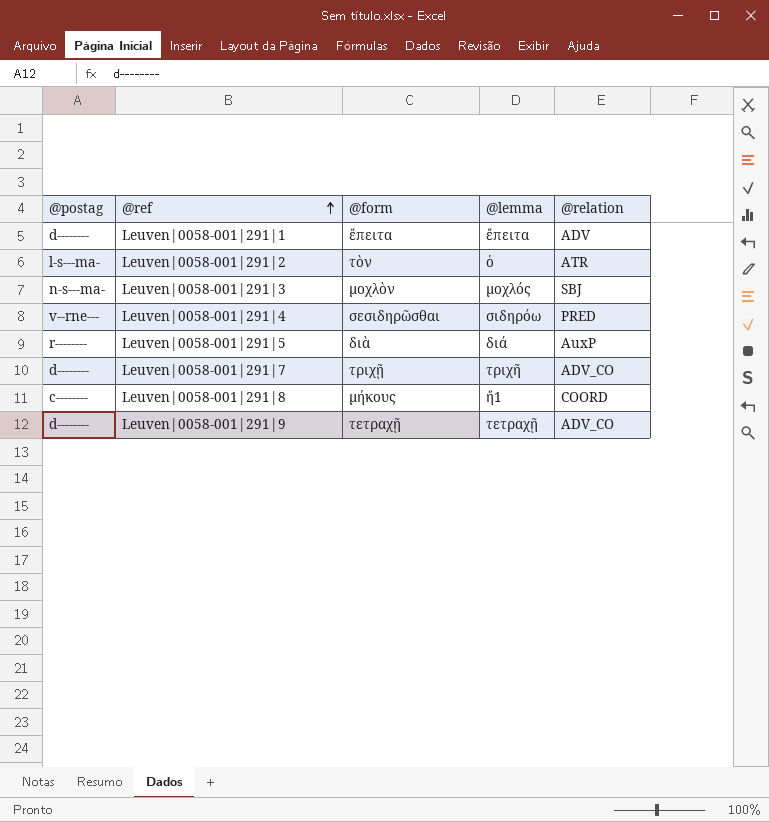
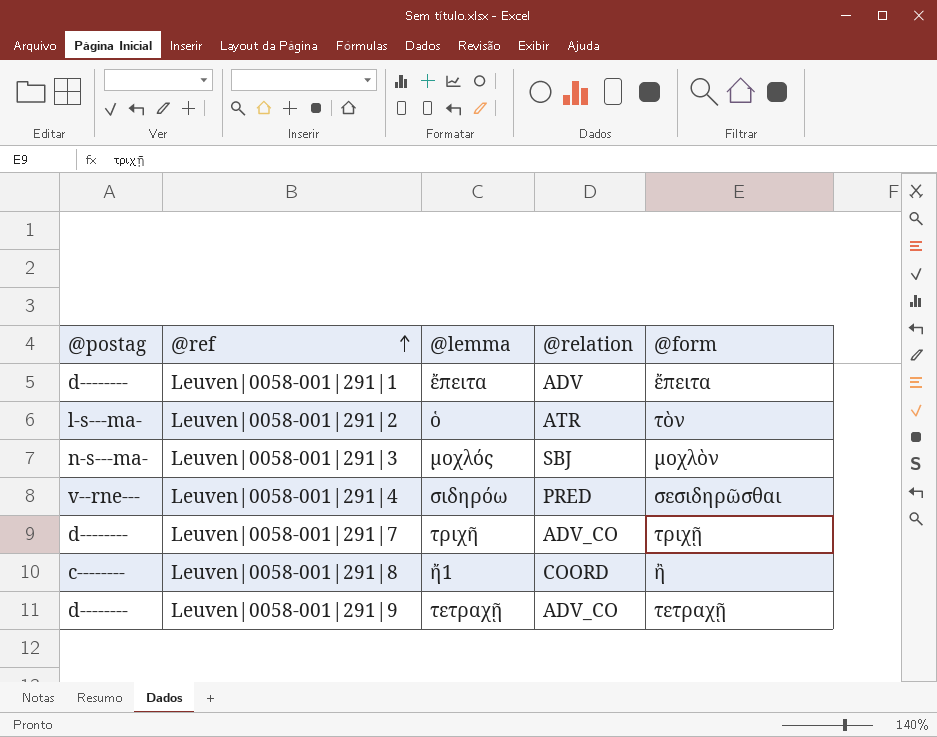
column @form | position: 3 -> 5
row Leuven|0058-001|291|5: r-------- | διὰ | διά | AuxP -> none
Leuven|0058-001|291|8 | @form: μήκους -> ἢ

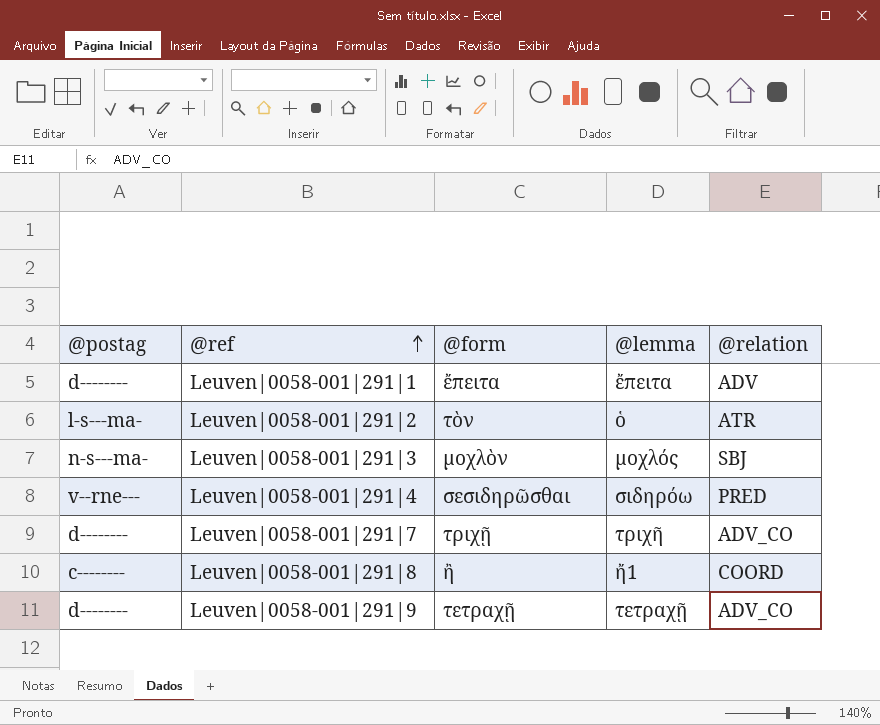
column @form | position: 5 -> 3

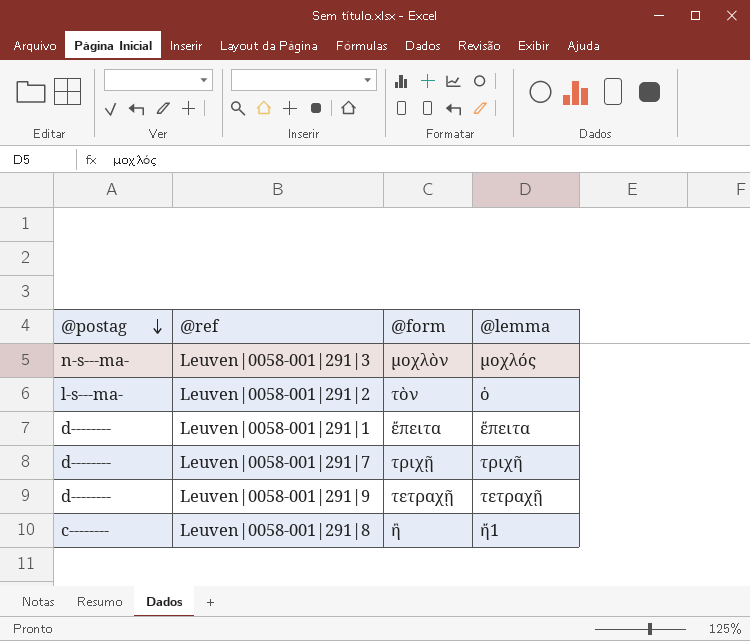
row order: @ref ascending -> @postag descending
column @relation | position: 5 -> none
row Leuven|0058-001|291|4: v--rne--- | σεσιδηρῶσθαι | σιδηρόω | PRED -> none

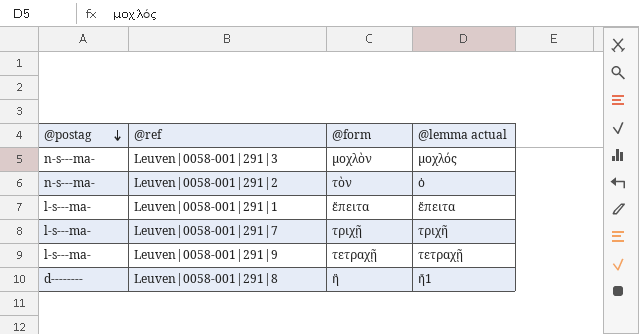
column name: @lemma -> @lemma actual
Leuven|0058-001|291|2 | @postag: l-s---ma- -> n-s---ma-
Leuven|0058-001|291|1 | @postag: d-------- -> l-s---ma-
Leuven|0058-001|291|7 | @postag: d-------- -> l-s---ma-
Leuven|0058-001|291|9 | @postag: d-------- -> l-s---ma-
Leuven|0058-001|291|8 | @postag: c-------- -> d--------

